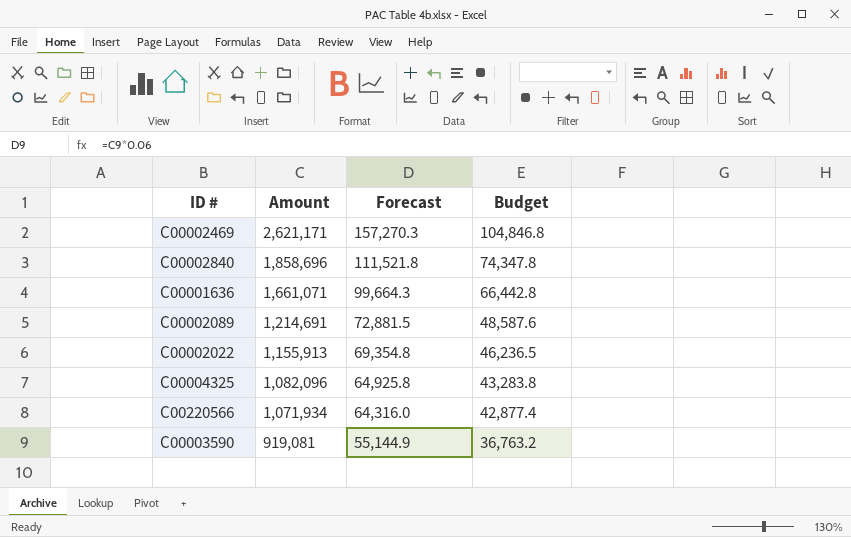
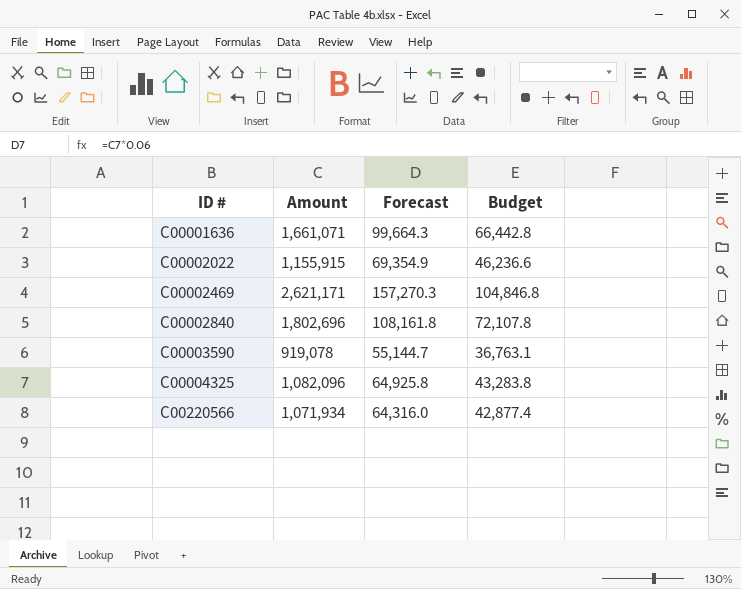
row order: Amount descending -> ID # ascending
row C00002089: 1,214,691 | 72,881.5 | 48,587.6 -> none
C00002022 | Amount: 1,155,913 -> 1,155,915
C00002022 | Forecast: 69,354.8 -> 69,354.9
C00002022 | Budget: 46,236.5 -> 46,236.6
C00002840 | Amount: 1,858,696 -> 1,802,696
C00002840 | Forecast: 111,521.8 -> 108,161.8
C00002840 | Budget: 74,347.8 -> 72,107.8
C00003590 | Amount: 919,081 -> 919,078
C00003590 | Forecast: 55,144.9 -> 55,144.7
C00003590 | Budget: 36,763.2 -> 36,763.1

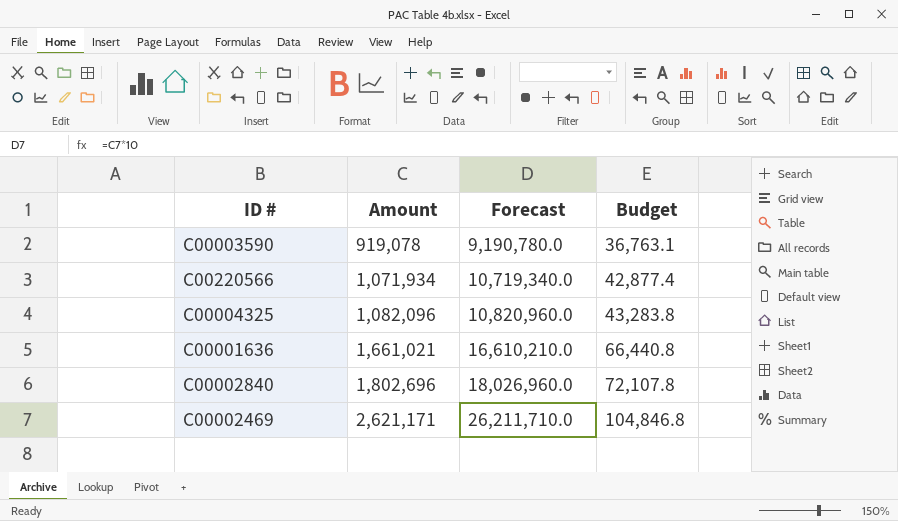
row order: ID # ascending -> Amount ascending
column Forecast | formula: [Amount] * 0.06 -> [Amount] * 10
row C00002022: 1,155,915 | 69,354.9 | 46,236.6 -> none
C00001636 | Amount: 1,661,071 -> 1,661,021
C00001636 | Budget: 66,442.8 -> 66,440.8

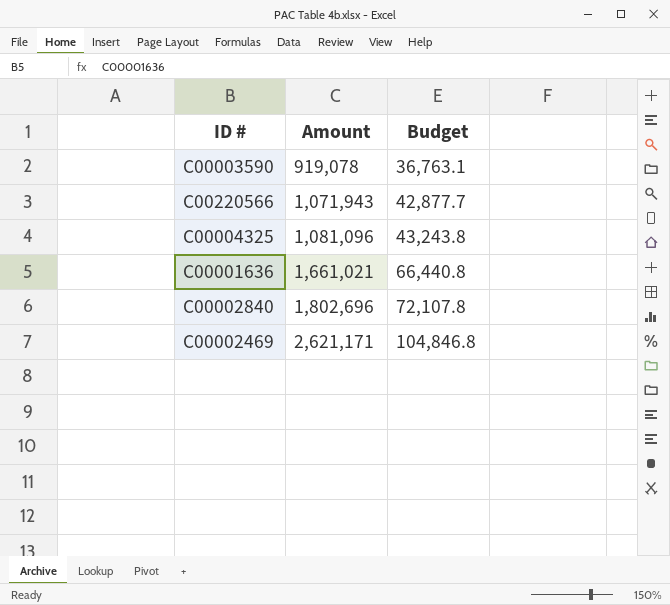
column Forecast | formula: [Amount] * 10 -> none
C00220566 | Amount: 1,071,934 -> 1,071,943
C00220566 | Budget: 42,877.4 -> 42,877.7
C00004325 | Amount: 1,082,096 -> 1,081,096
C00004325 | Budget: 43,283.8 -> 43,243.8

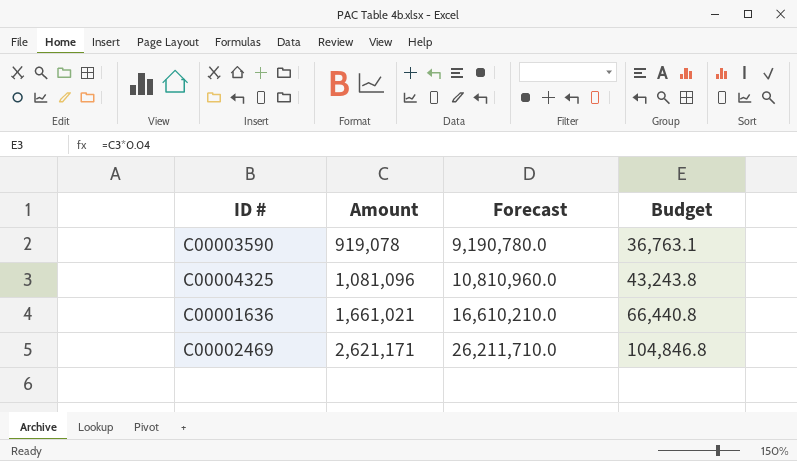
column Forecast | formula: none -> [Amount] * 10
row C00220566: 1,071,943 | 42,877.7 -> none
row C00002840: 1,802,696 | 72,107.8 -> none

